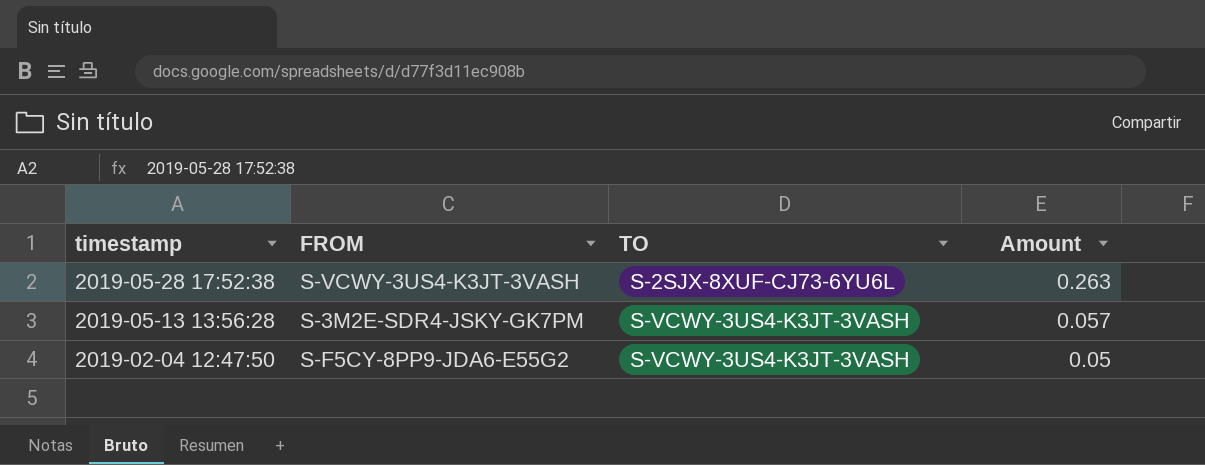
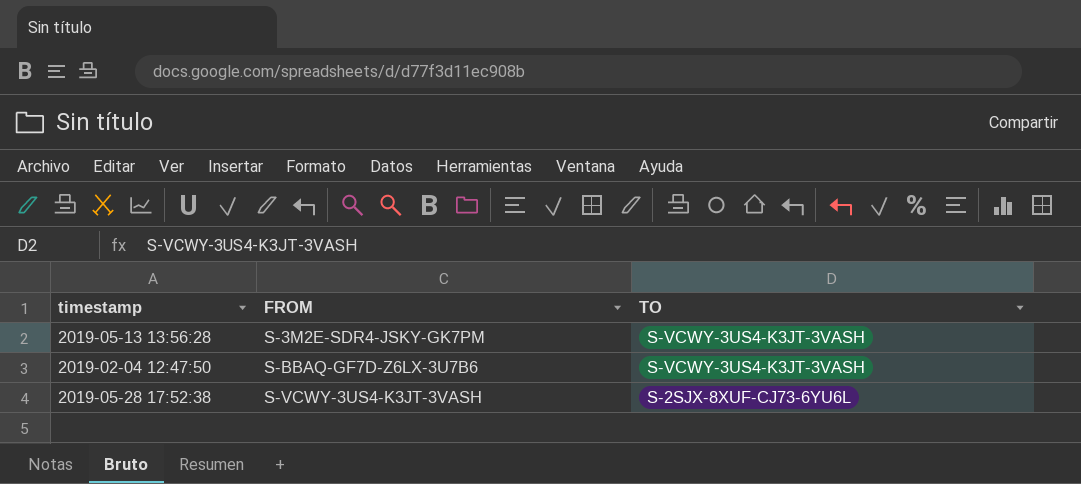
row order: timestamp descending -> FROM ascending
column Amount | position: 4 -> none
2019-02-04 12:47:50 | FROM: S-F5CY-8PP9-JDA6-E55G2 -> S-BBAQ-GF7D-Z6LX-3U7B6

